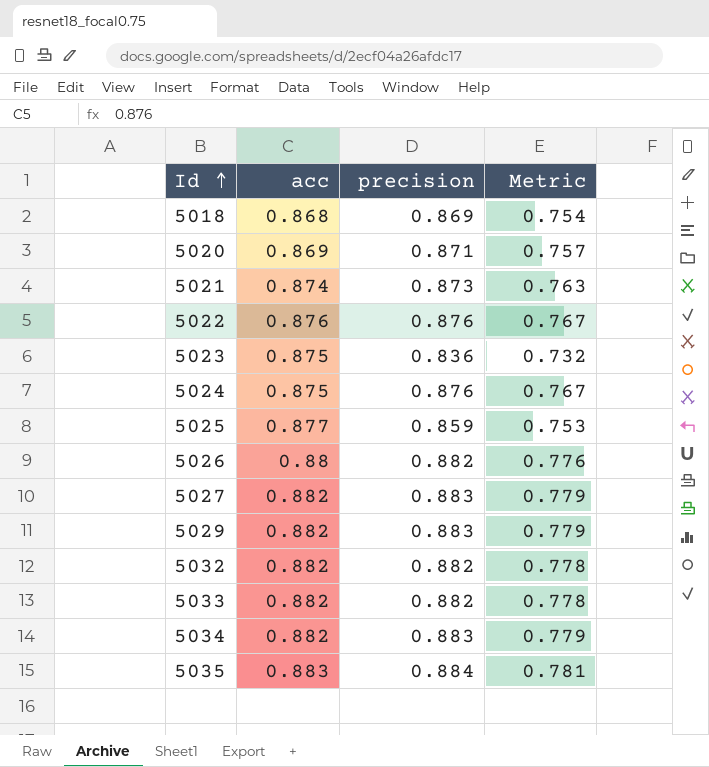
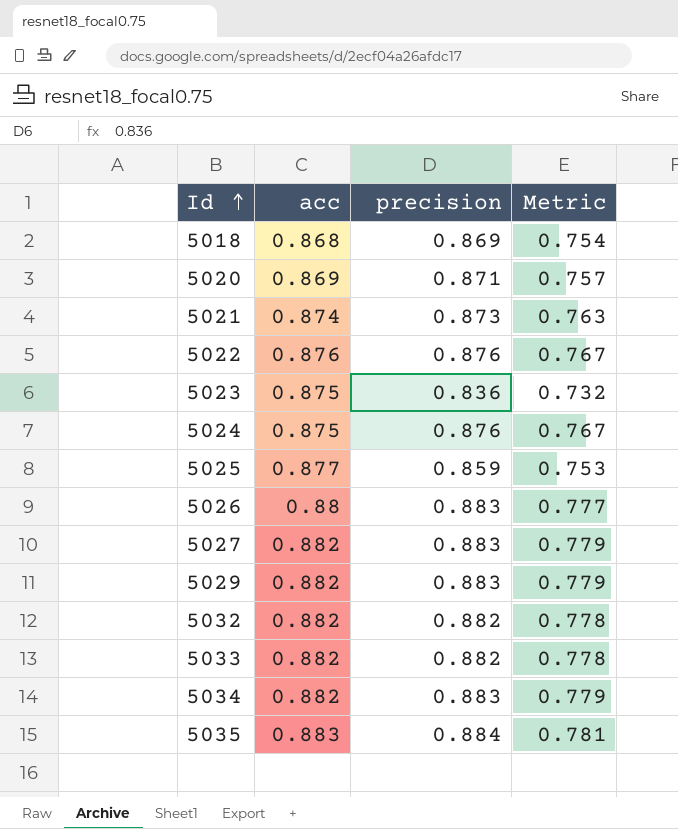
5026 | precision: 0.882 -> 0.883
5026 | Metric: 0.776 -> 0.777

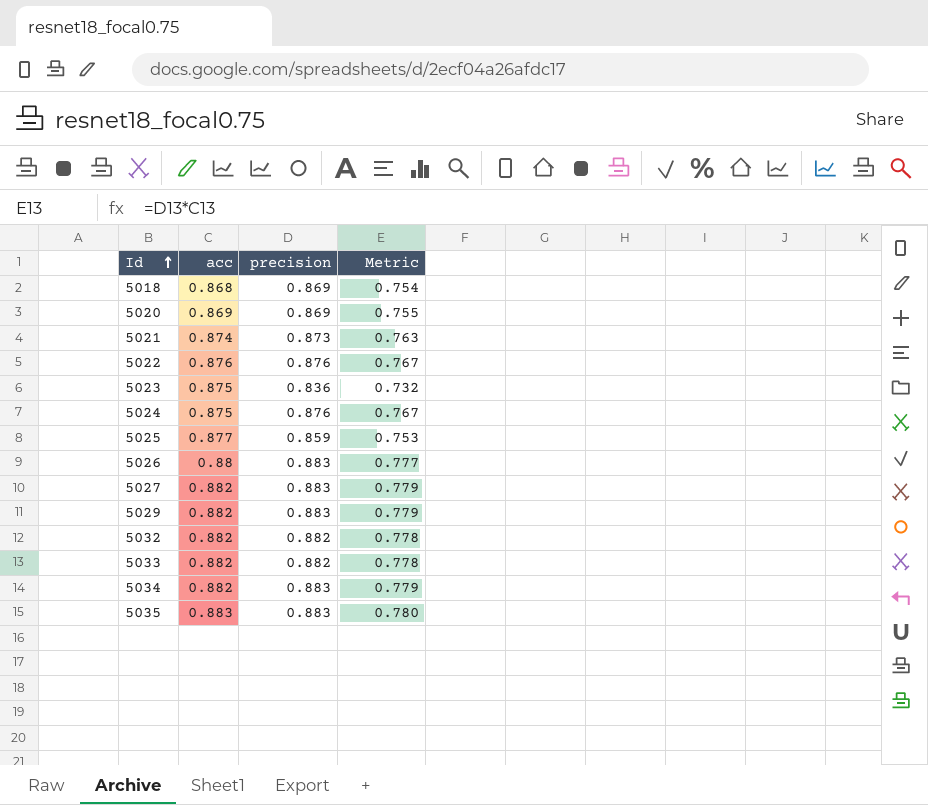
5020 | precision: 0.871 -> 0.869
5020 | Metric: 0.757 -> 0.755
5035 | precision: 0.884 -> 0.883
5035 | Metric: 0.781 -> 0.780

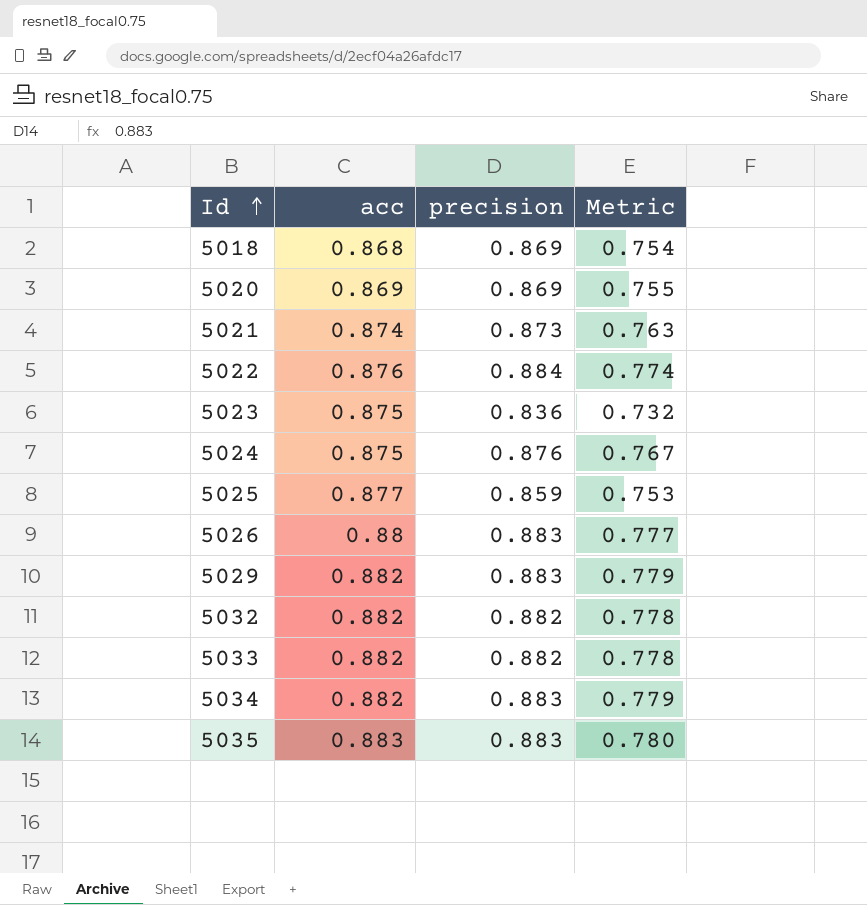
row 5027: 0.882 | 0.883 | 0.779 -> none
5022 | precision: 0.876 -> 0.884
5022 | Metric: 0.767 -> 0.774

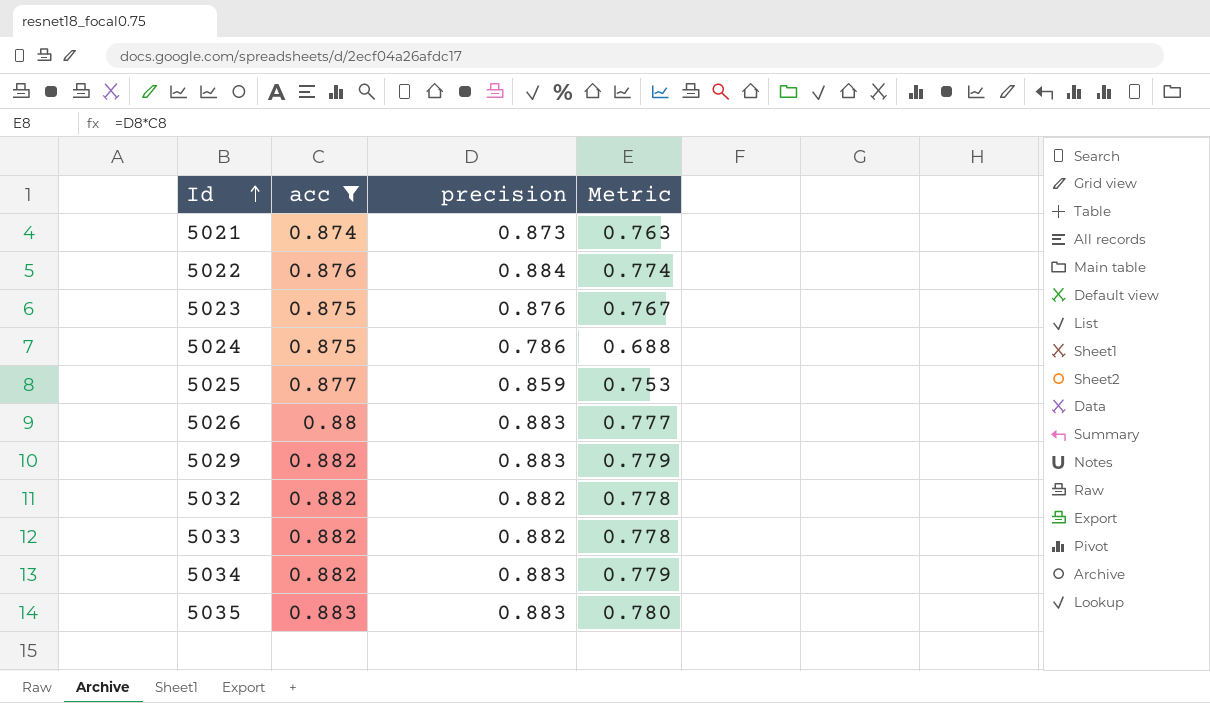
filter: none -> acc >= 0.874
5023 | precision: 0.836 -> 0.876
5023 | Metric: 0.732 -> 0.767
5024 | precision: 0.876 -> 0.786
5024 | Metric: 0.767 -> 0.688

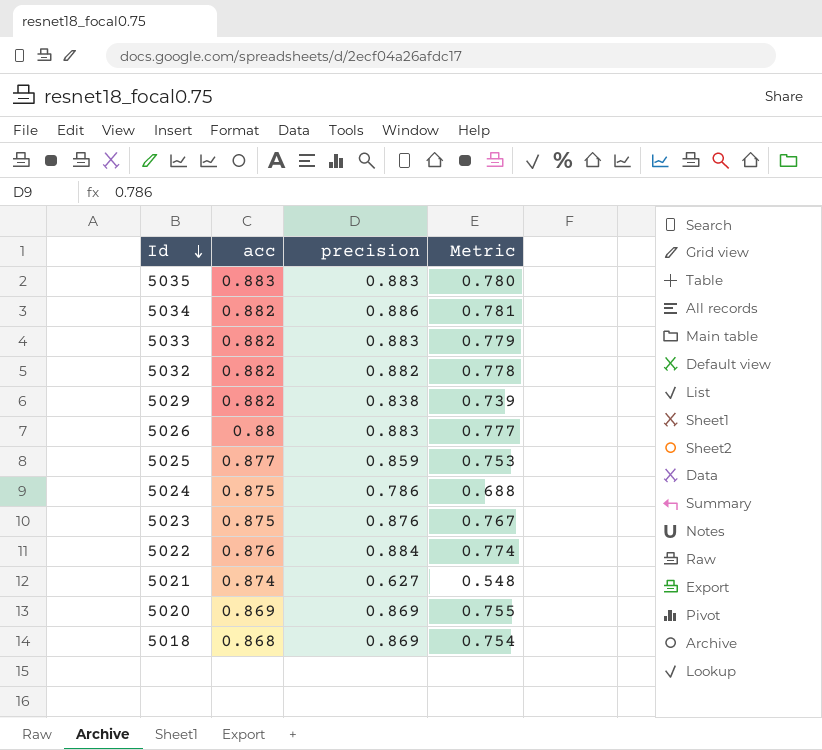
filter: acc >= 0.874 -> none
row order: Id ascending -> Id descending
5034 | precision: 0.883 -> 0.886
5034 | Metric: 0.779 -> 0.781
5033 | precision: 0.882 -> 0.883
5033 | Metric: 0.778 -> 0.779
5029 | precision: 0.883 -> 0.838
5029 | Metric: 0.779 -> 0.739
5021 | precision: 0.873 -> 0.627
5021 | Metric: 0.763 -> 0.548

